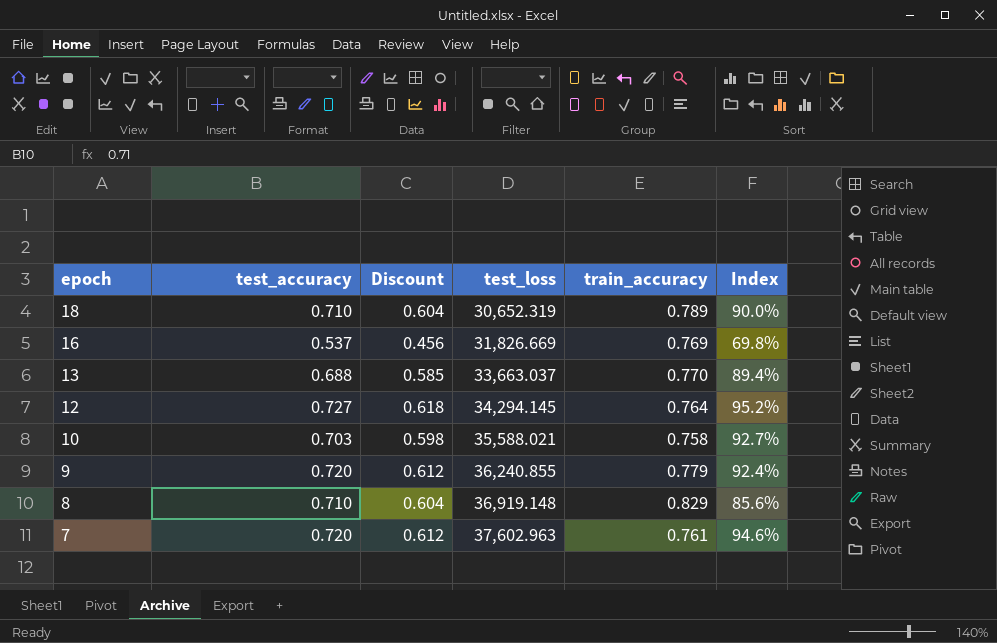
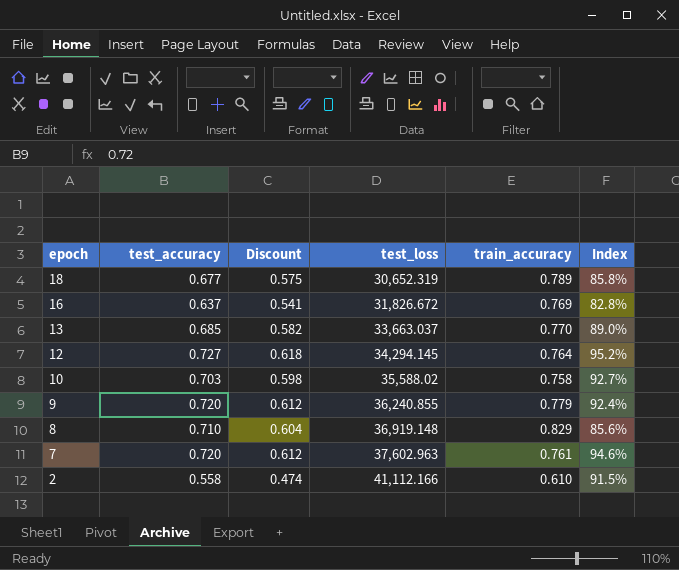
18 | test_accuracy: 0.710 -> 0.677
18 | Discount: 0.604 -> 0.575
18 | Index: 90.0% -> 85.8%
16 | test_accuracy: 0.537 -> 0.637
16 | Discount: 0.456 -> 0.541
16 | test_loss: 31,826.669 -> 31,826.672
16 | Index: 69.8% -> 82.8%
13 | test_accuracy: 0.688 -> 0.685
13 | Discount: 0.585 -> 0.582
13 | Index: 89.4% -> 89.0%
10 | test_loss: 35,588.021 -> 35,588.02
row 2: none -> 0.558 | 0.474 | 41,112.166 | 0.610 | 91.5%

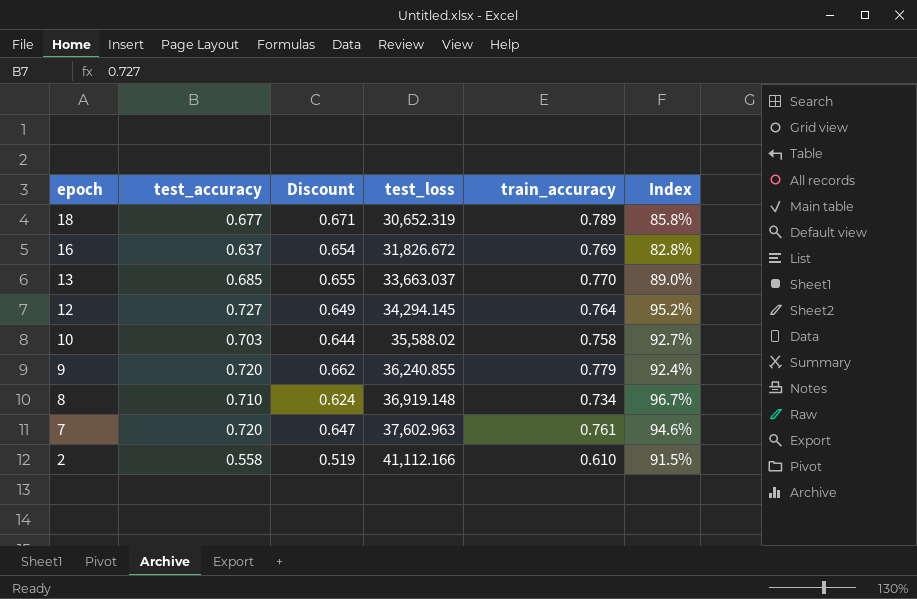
column Discount | formula: [test_accuracy] * 0.85 -> [train_accuracy] * 0.85
8 | train_accuracy: 0.829 -> 0.734
8 | Index: 85.6% -> 96.7%

